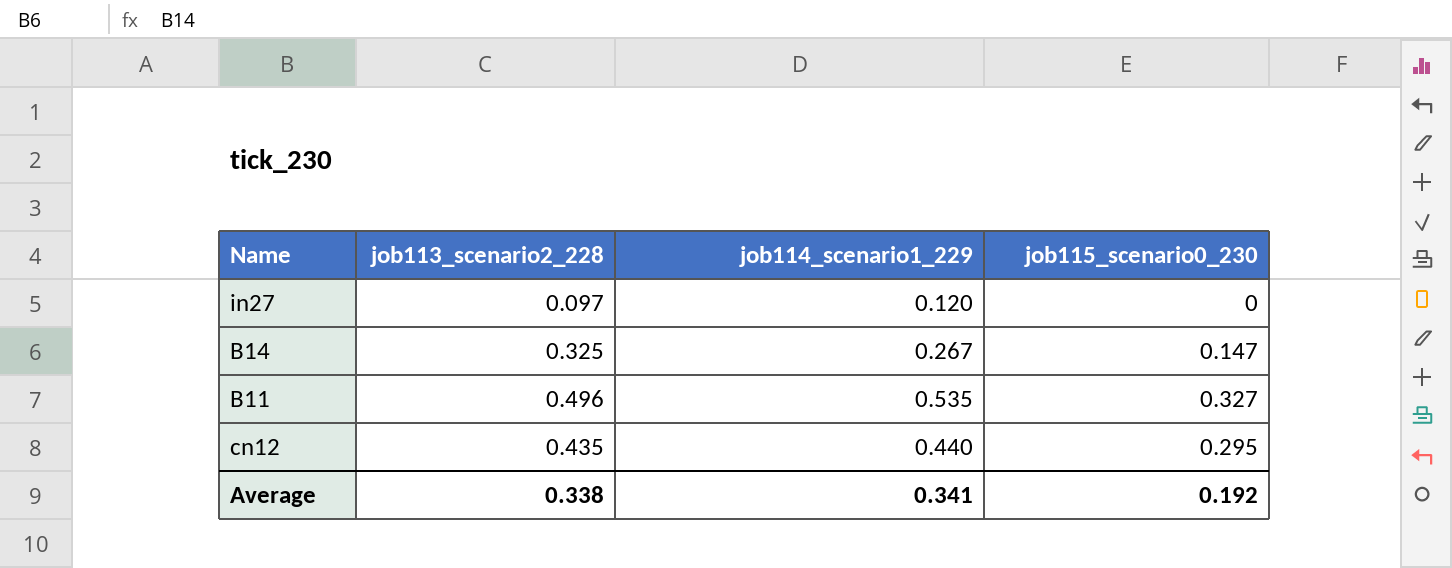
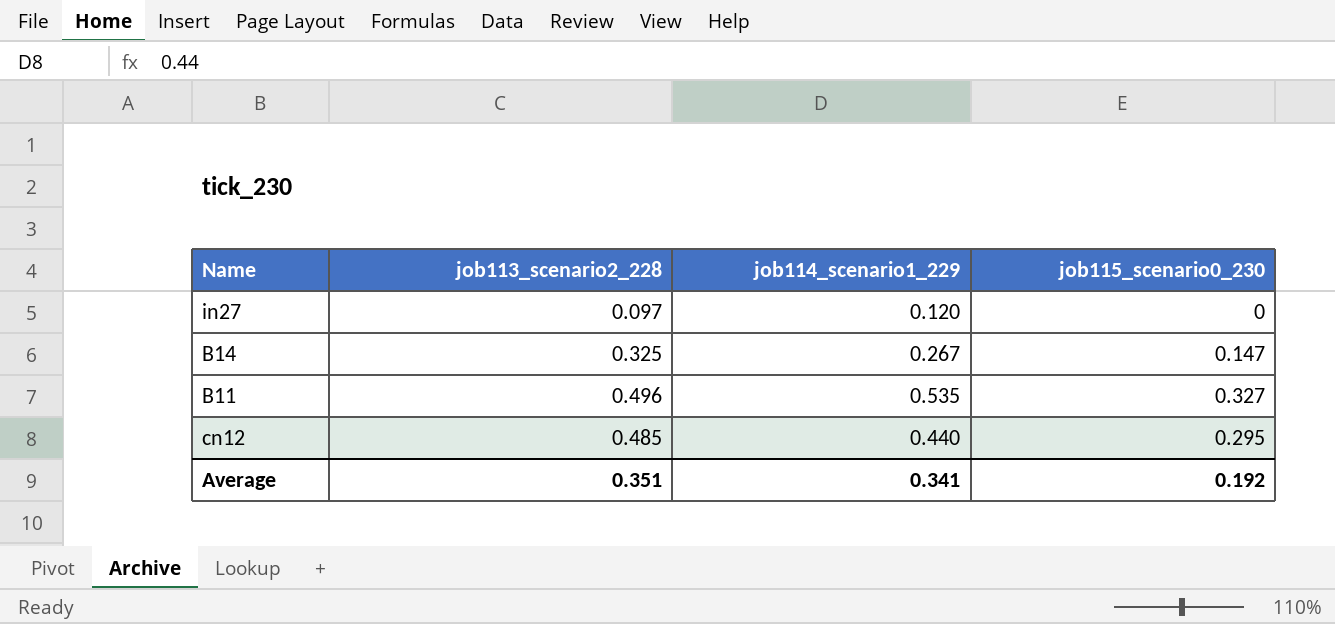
cn12 | job113_scenario2_228: 0.435 -> 0.485
Average | job113_scenario2_228: 0.338 -> 0.351

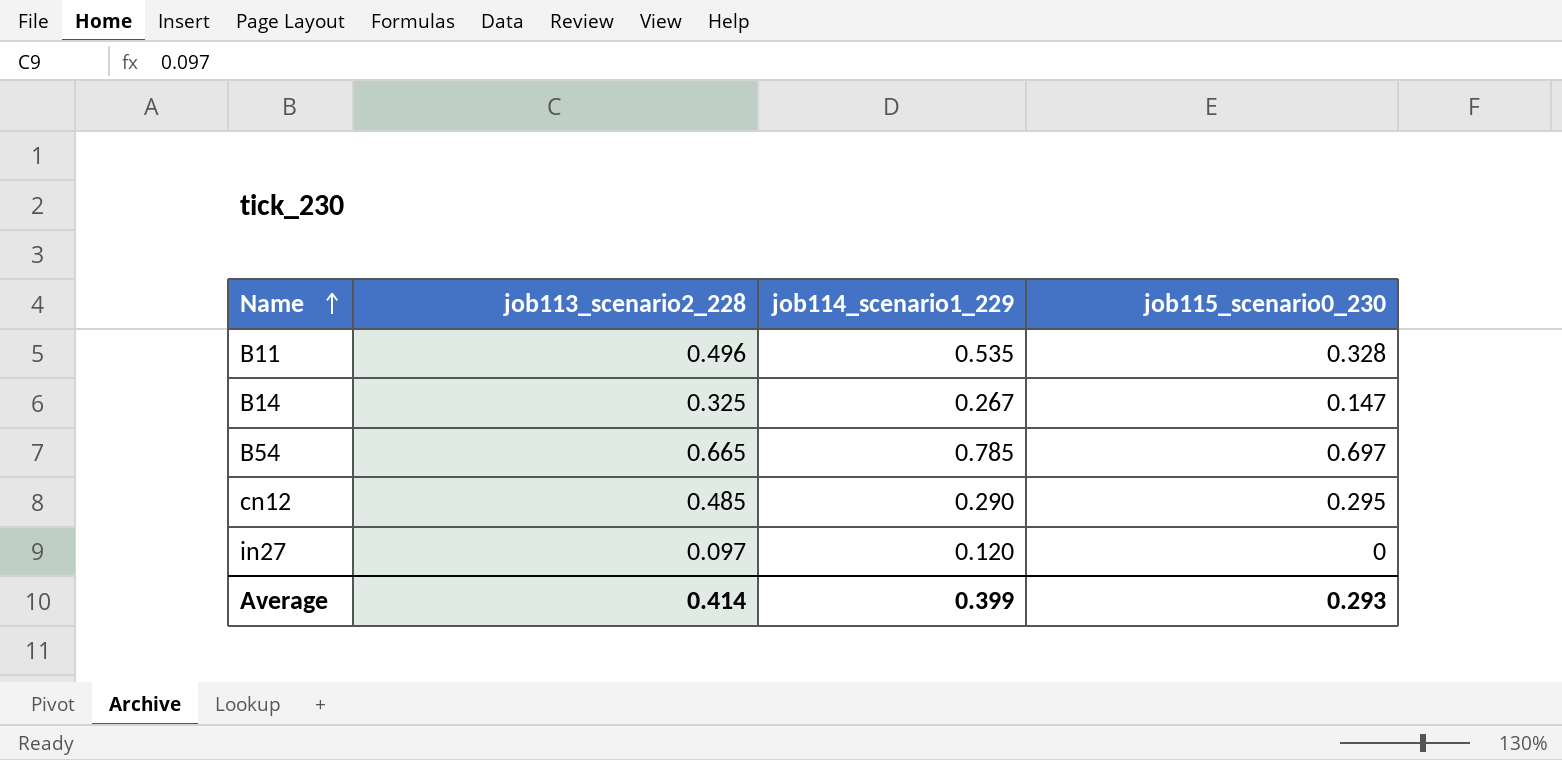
row order: none -> Name ascending
B11 | job115_scenario0_230: 0.327 -> 0.328
row B54: none -> 0.665 | 0.785 | 0.697
cn12 | job114_scenario1_229: 0.440 -> 0.290
Average | job113_scenario2_228: 0.351 -> 0.414
Average | job114_scenario1_229: 0.341 -> 0.399
Average | job115_scenario0_230: 0.192 -> 0.293

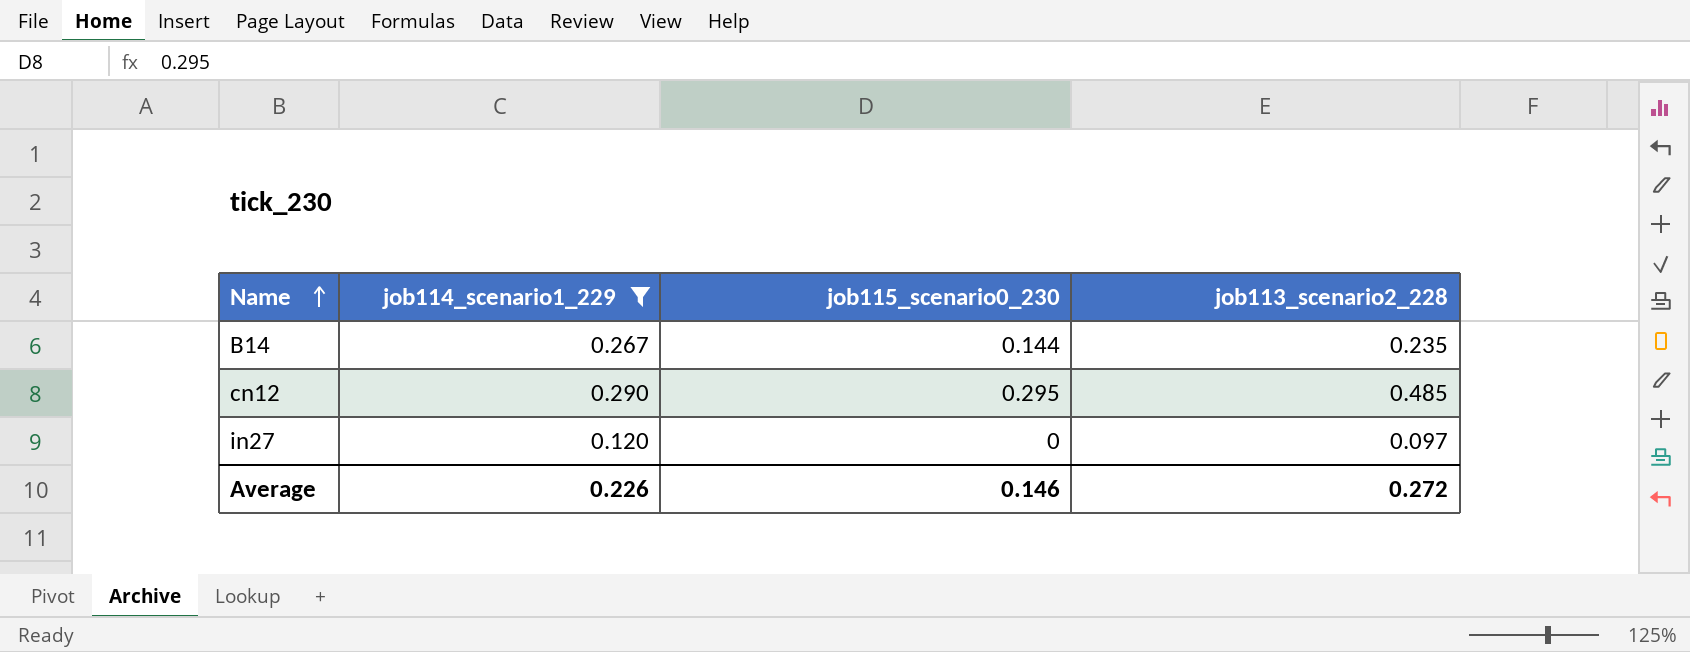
filter: none -> job114_scenario1_229 <= 0.290
column job113_scenario2_228 | position: 2 -> 4
B14 | job115_scenario0_230: 0.147 -> 0.144
B14 | job113_scenario2_228: 0.325 -> 0.235
Average | job114_scenario1_229: 0.399 -> 0.226
Average | job115_scenario0_230: 0.293 -> 0.146
Average | job113_scenario2_228: 0.414 -> 0.272

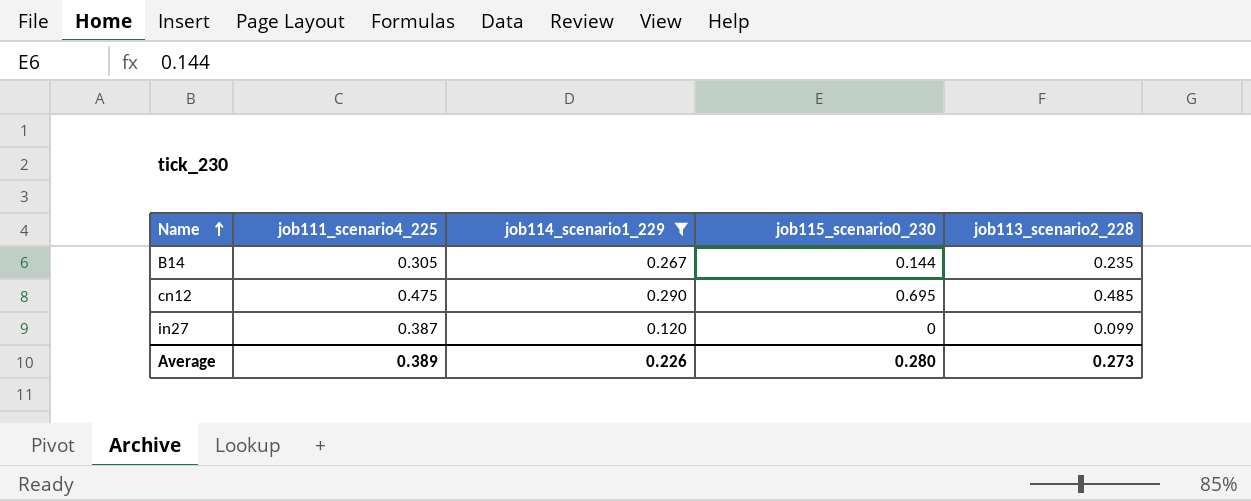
column job111_scenario4_225 | position: none -> 2
cn12 | job115_scenario0_230: 0.295 -> 0.695
in27 | job113_scenario2_228: 0.097 -> 0.099
Average | job115_scenario0_230: 0.146 -> 0.280
Average | job113_scenario2_228: 0.272 -> 0.273

